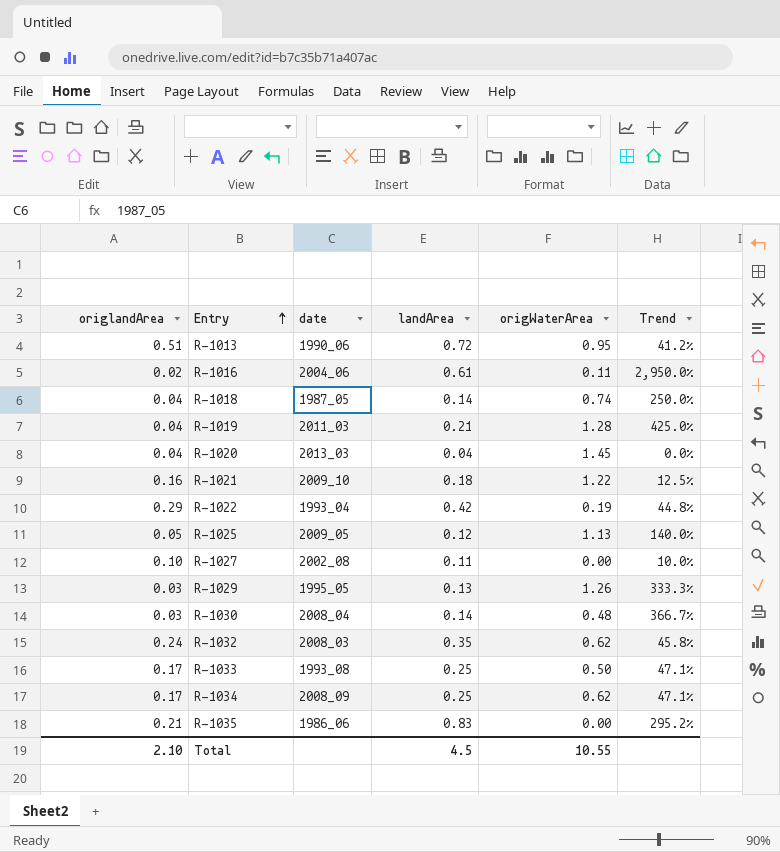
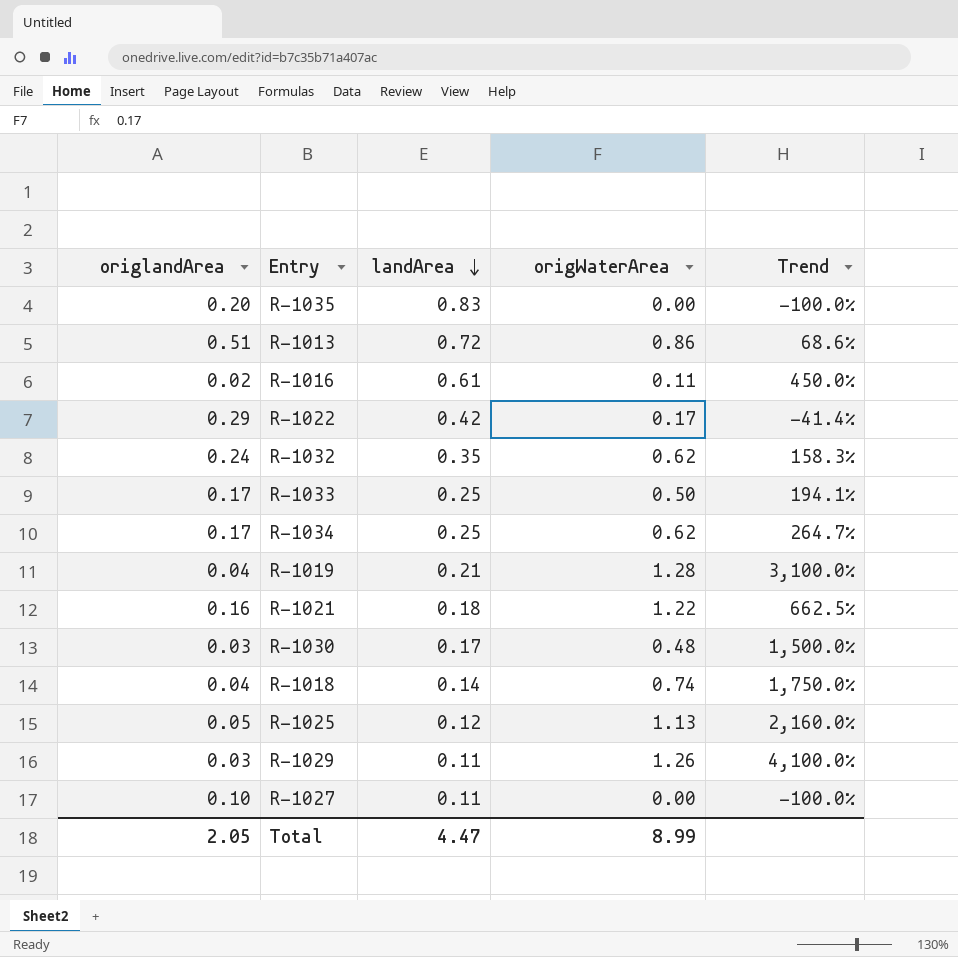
row order: Entry ascending -> landArea descending
column date | position: 3 -> none
column Trend | formula: ([landArea] - [origlandArea]) / [origlandArea] -> ([origWaterArea] - [origlandArea]) / [origlandArea]
row R-1020: 0.04 | 2013_03 | 0.04 | 1.45 | 0.0% -> none
R-1035 | origlandArea: 0.21 -> 0.20
R-1013 | origWaterArea: 0.95 -> 0.86
R-1022 | origWaterArea: 0.19 -> 0.17
R-1030 | landArea: 0.14 -> 0.17
R-1029 | landArea: 0.13 -> 0.11
Total | origlandArea: 2.10 -> 2.05
Total | landArea: 4.5 -> 4.47
Total | origWaterArea: 10.55 -> 8.99

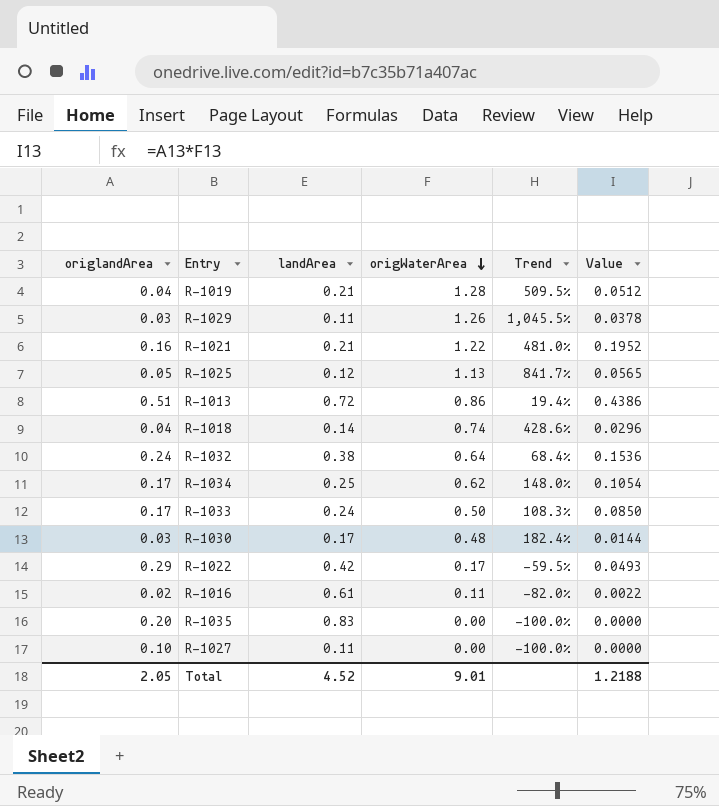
row order: landArea descending -> origWaterArea descending
column Trend | formula: ([origWaterArea] - [origlandArea]) / [origlandArea] -> ([origWaterArea] - [landArea]) / [landArea]
column Value | formula: none -> [origlandArea] * [origWaterArea]
R-1021 | landArea: 0.18 -> 0.21
R-1032 | landArea: 0.35 -> 0.38
R-1032 | origWaterArea: 0.62 -> 0.64
R-1033 | landArea: 0.25 -> 0.24
Total | landArea: 4.47 -> 4.52
Total | origWaterArea: 8.99 -> 9.01

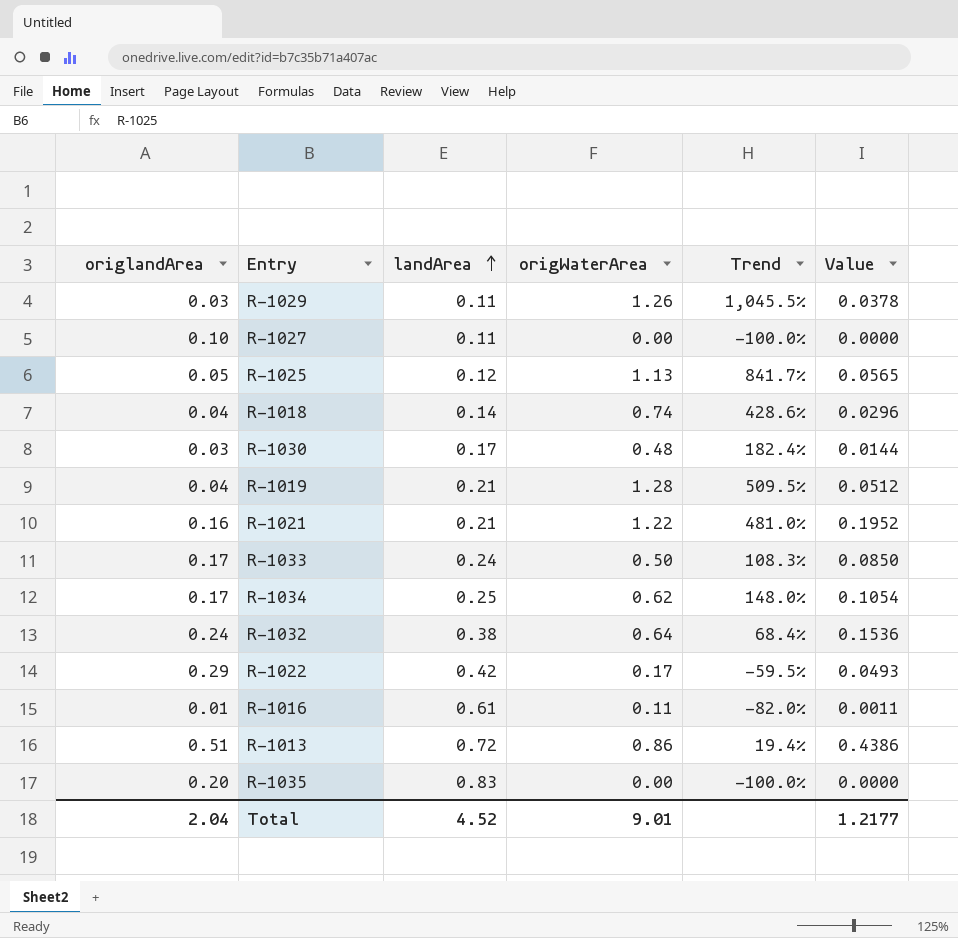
row order: origWaterArea descending -> landArea ascending
R-1016 | origlandArea: 0.02 -> 0.01
R-1016 | Value: 0.0022 -> 0.0011
Total | origlandArea: 2.05 -> 2.04
Total | Value: 1.2188 -> 1.2177

